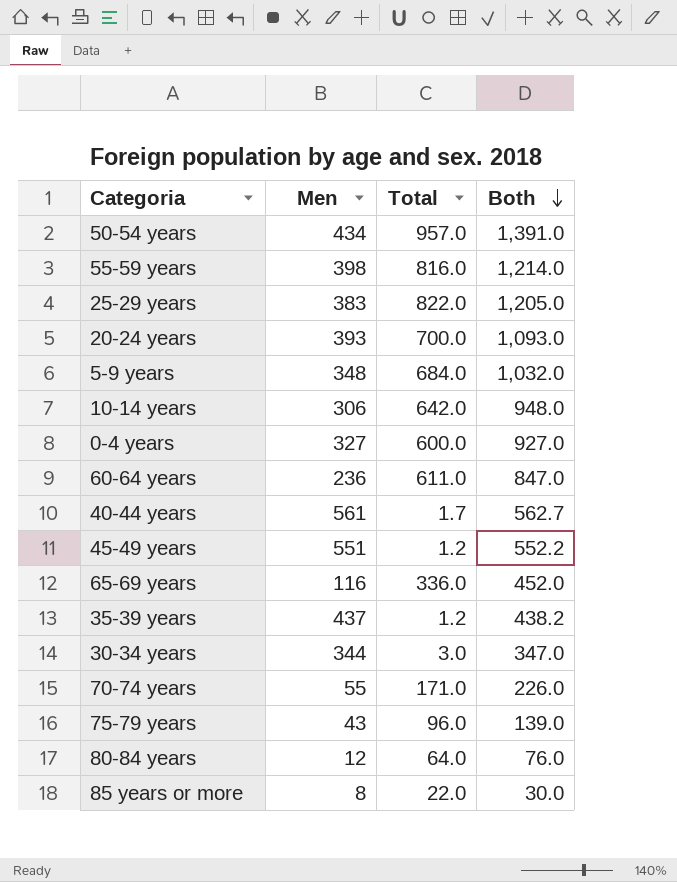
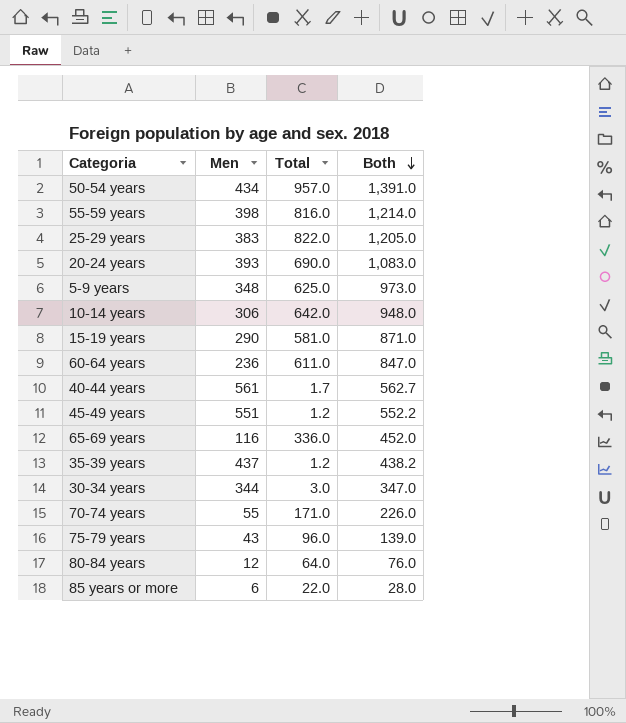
row 0-4 years: 327 | 600.0 | 927.0 -> none
20-24 years | Total: 700.0 -> 690.0
20-24 years | Both: 1,093.0 -> 1,083.0
5-9 years | Total: 684.0 -> 625.0
5-9 years | Both: 1,032.0 -> 973.0
row 15-19 years: none -> 290 | 581.0 | 871.0
85 years or more | Men: 8 -> 6
85 years or more | Both: 30.0 -> 28.0

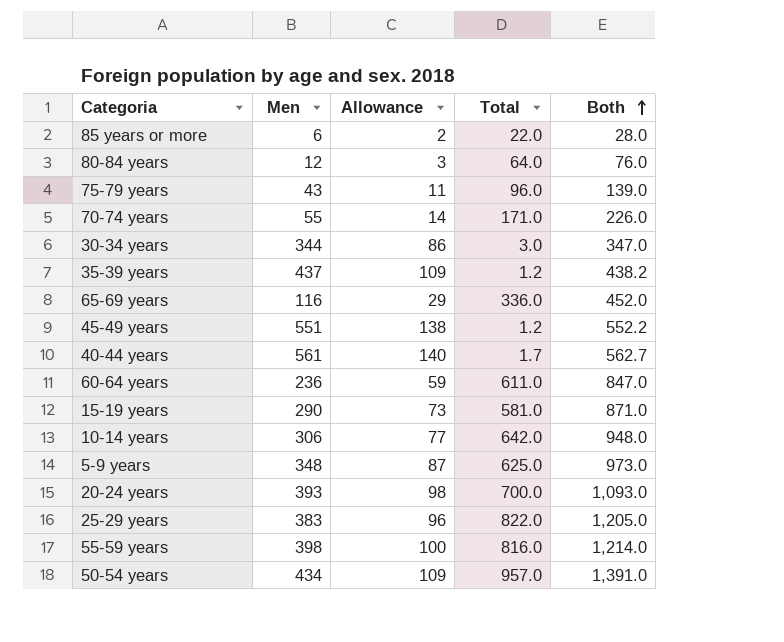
row order: Both descending -> Both ascending
column Allowance | formula: none -> [Men] * 0.25
20-24 years | Total: 690.0 -> 700.0
20-24 years | Both: 1,083.0 -> 1,093.0

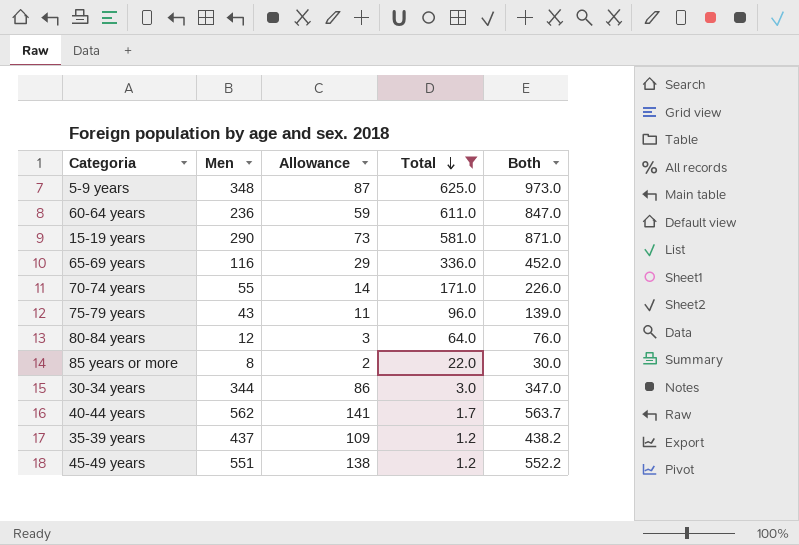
filter: none -> Total <= 625.0
row order: Both ascending -> Total descending
85 years or more | Men: 6 -> 8
85 years or more | Both: 28.0 -> 30.0
40-44 years | Men: 561 -> 562
40-44 years | Allowance: 140 -> 141
40-44 years | Both: 562.7 -> 563.7

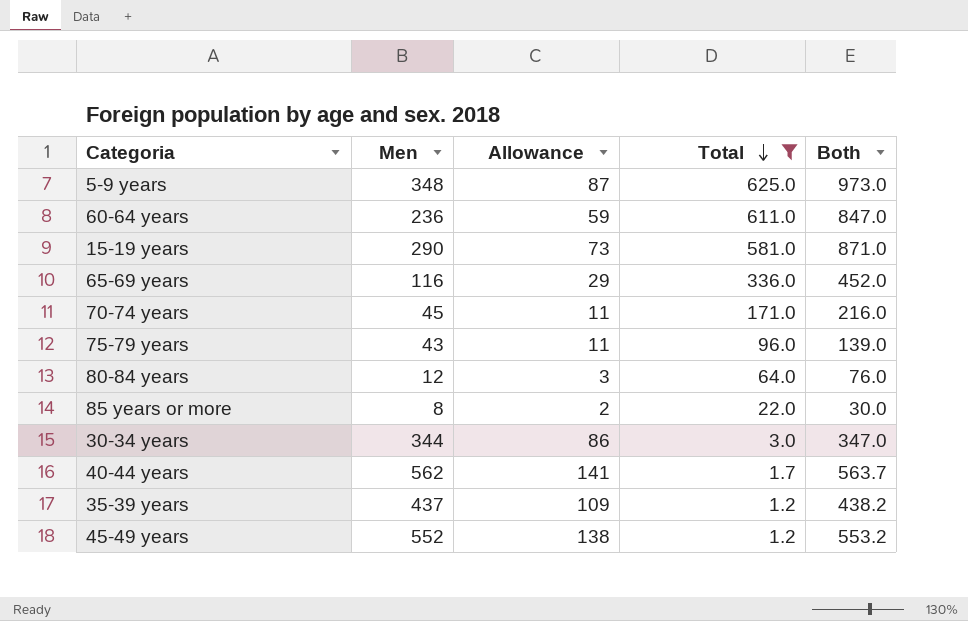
70-74 years | Men: 55 -> 45
70-74 years | Allowance: 14 -> 11
70-74 years | Both: 226.0 -> 216.0
45-49 years | Men: 551 -> 552
45-49 years | Both: 552.2 -> 553.2

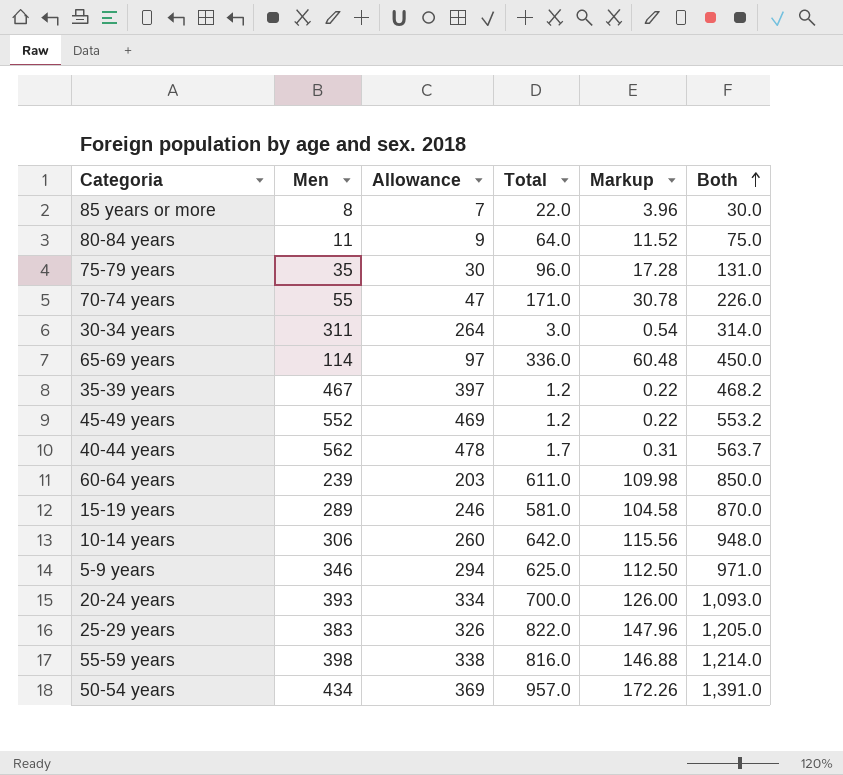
filter: Total <= 625.0 -> none
row order: Total descending -> Both ascending
column Allowance | formula: [Men] * 0.25 -> [Men] * 0.85
column Markup | formula: none -> [Total] * 0.18
80-84 years | Men: 12 -> 11
80-84 years | Both: 76.0 -> 75.0
75-79 years | Men: 43 -> 35
75-79 years | Both: 139.0 -> 131.0
70-74 years | Men: 45 -> 55
70-74 years | Both: 216.0 -> 226.0
30-34 years | Men: 344 -> 311
30-34 years | Both: 347.0 -> 314.0
65-69 years | Men: 116 -> 114
65-69 years | Both: 452.0 -> 450.0
35-39 years | Men: 437 -> 467
35-39 years | Both: 438.2 -> 468.2
60-64 years | Men: 236 -> 239
60-64 years | Both: 847.0 -> 850.0
15-19 years | Men: 290 -> 289
15-19 years | Both: 871.0 -> 870.0
5-9 years | Men: 348 -> 346
5-9 years | Both: 973.0 -> 971.0

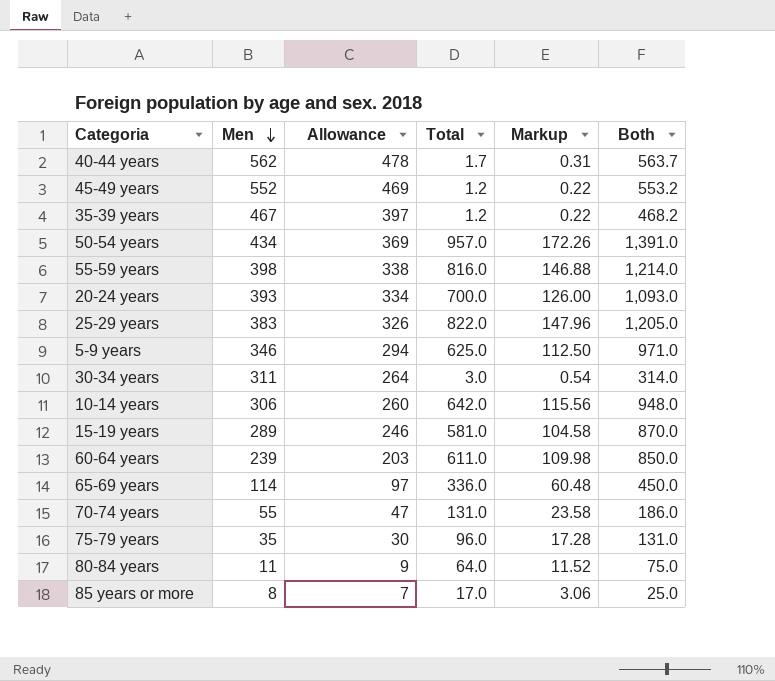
row order: Both ascending -> Men descending
70-74 years | Total: 171.0 -> 131.0
70-74 years | Markup: 30.78 -> 23.58
70-74 years | Both: 226.0 -> 186.0
85 years or more | Total: 22.0 -> 17.0
85 years or more | Markup: 3.96 -> 3.06
85 years or more | Both: 30.0 -> 25.0

